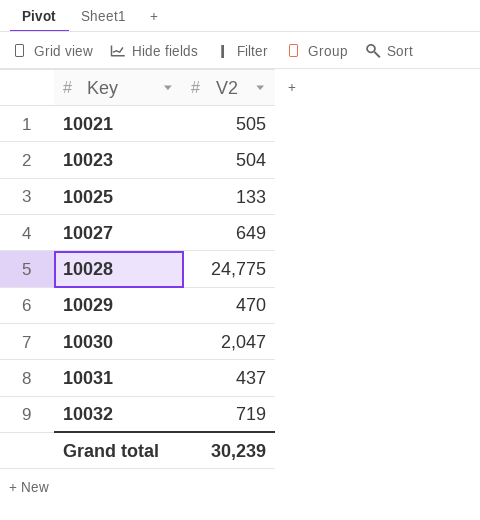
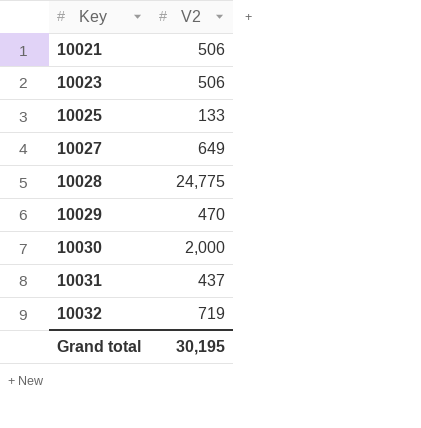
10021 | V2: 505 -> 506
10023 | V2: 504 -> 506
10030 | V2: 2,047 -> 2,000
Grand total | V2: 30,239 -> 30,195

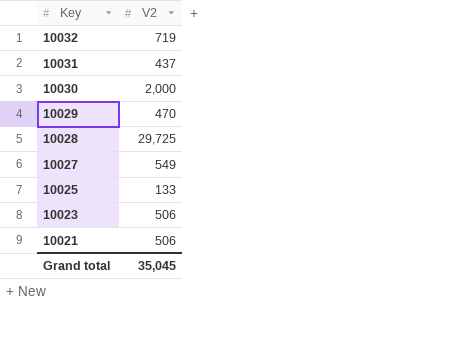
row order: Key ascending -> Key descending
10028 | V2: 24,775 -> 29,725
10027 | V2: 649 -> 549
Grand total | V2: 30,195 -> 35,045

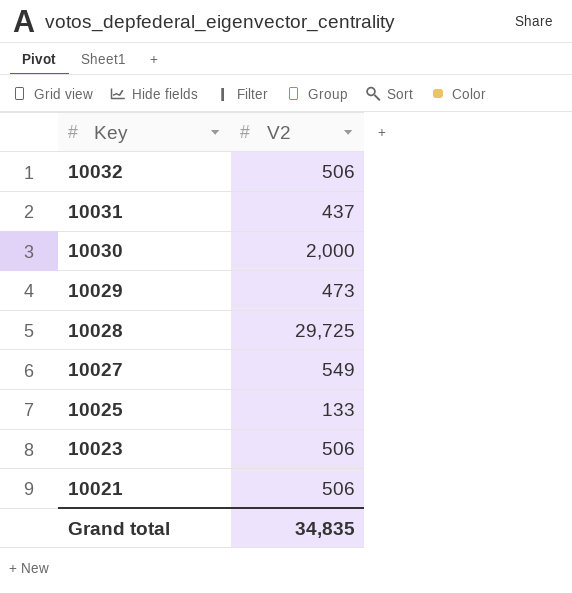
10032 | V2: 719 -> 506
10029 | V2: 470 -> 473
Grand total | V2: 35,045 -> 34,835

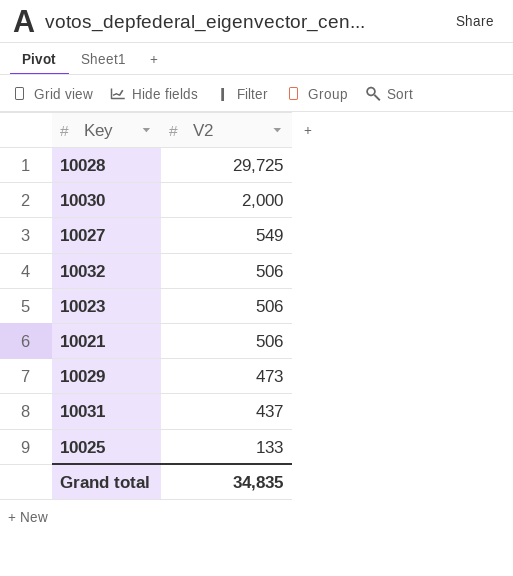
row order: Key descending -> V2 descending

